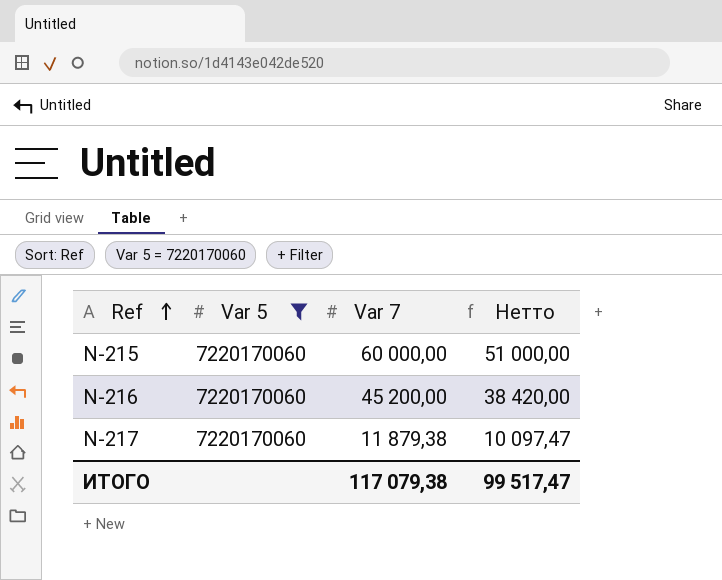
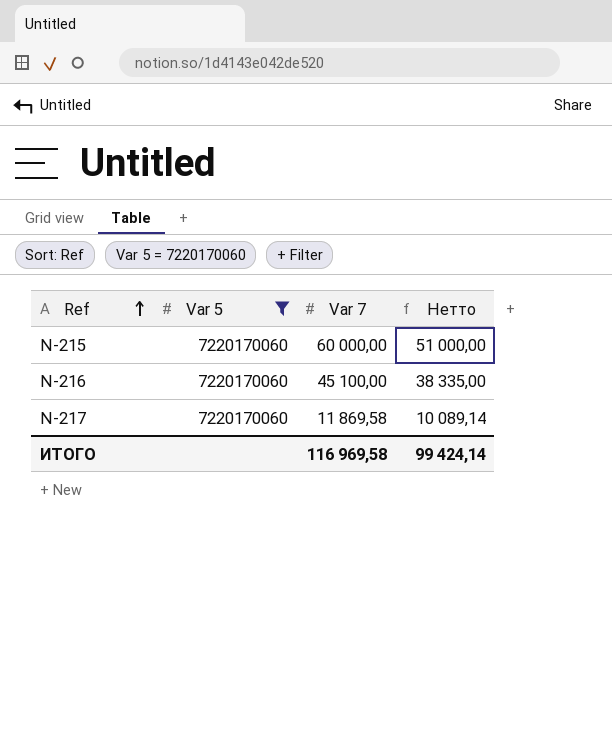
N-216 | Var 7: 45 200,00 -> 45 100,00
N-216 | Нетто: 38 420,00 -> 38 335,00
N-217 | Var 7: 11 879,38 -> 11 869,58
N-217 | Нетто: 10 097,47 -> 10 089,14
ИТОГО | Var 7: 117 079,38 -> 116 969,58
ИТОГО | Нетто: 99 517,47 -> 99 424,14

